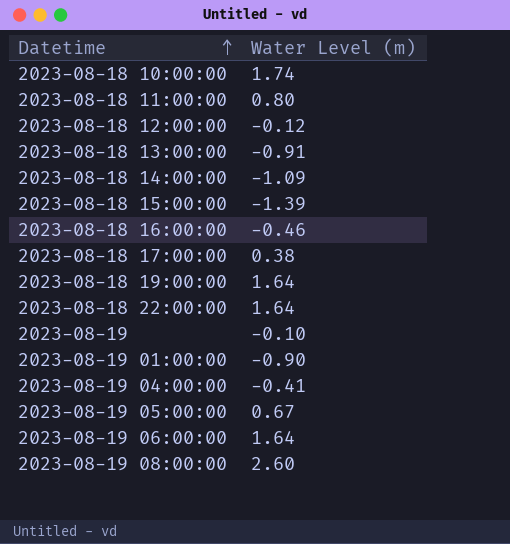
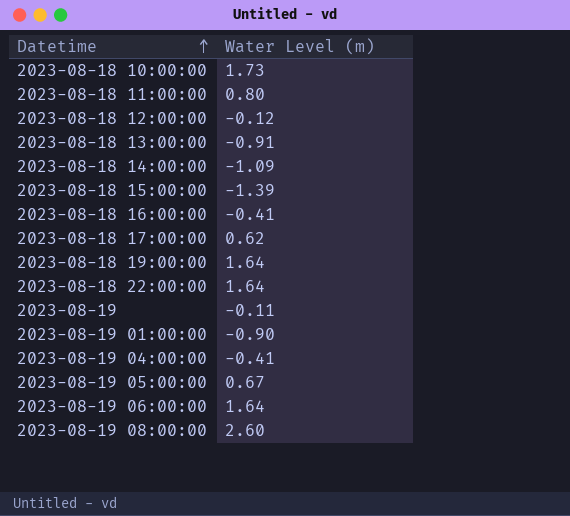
2023-08-18 10:00:00 | Water Level (m): 1.74 -> 1.73
2023-08-18 16:00:00 | Water Level (m): -0.46 -> -0.41
2023-08-18 17:00:00 | Water Level (m): 0.38 -> 0.62
2023-08-19 | Water Level (m): -0.10 -> -0.11

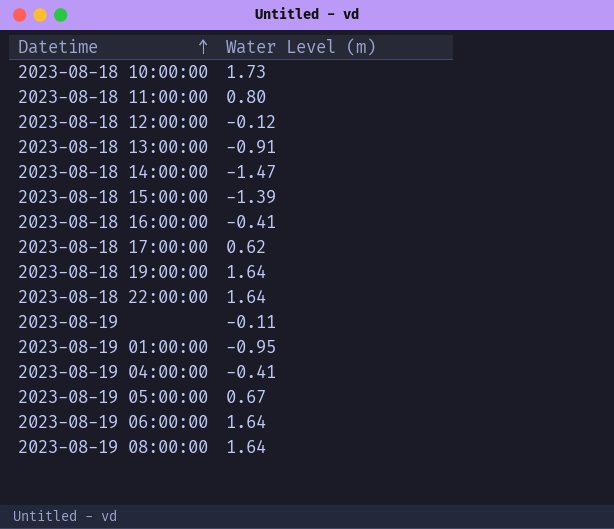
2023-08-18 14:00:00 | Water Level (m): -1.09 -> -1.47
2023-08-19 01:00:00 | Water Level (m): -0.90 -> -0.95
2023-08-19 08:00:00 | Water Level (m): 2.60 -> 1.64

